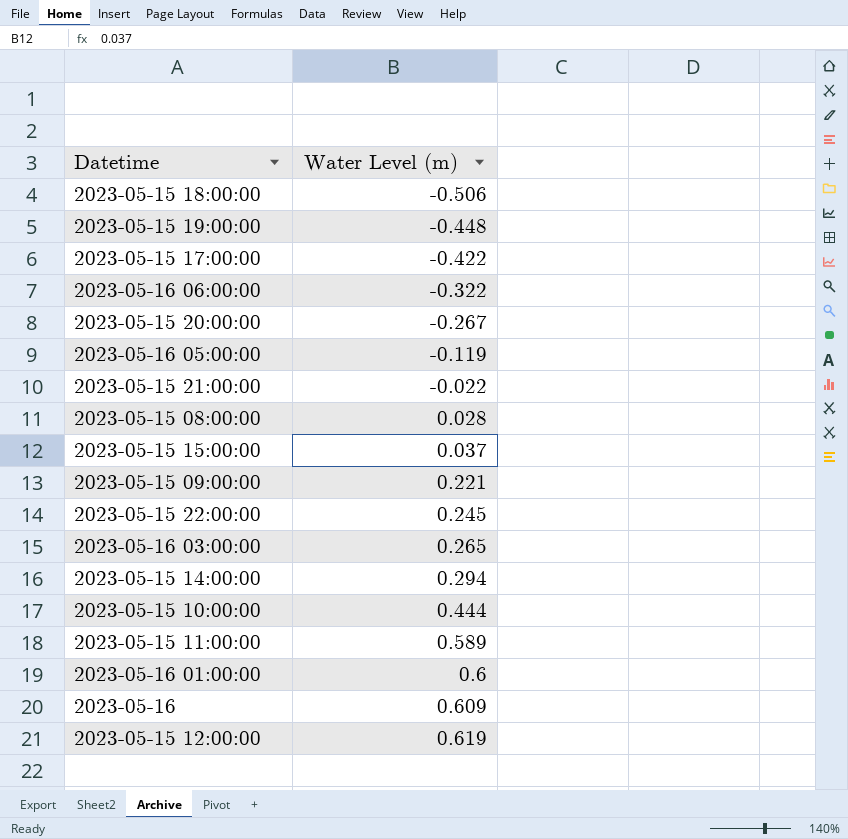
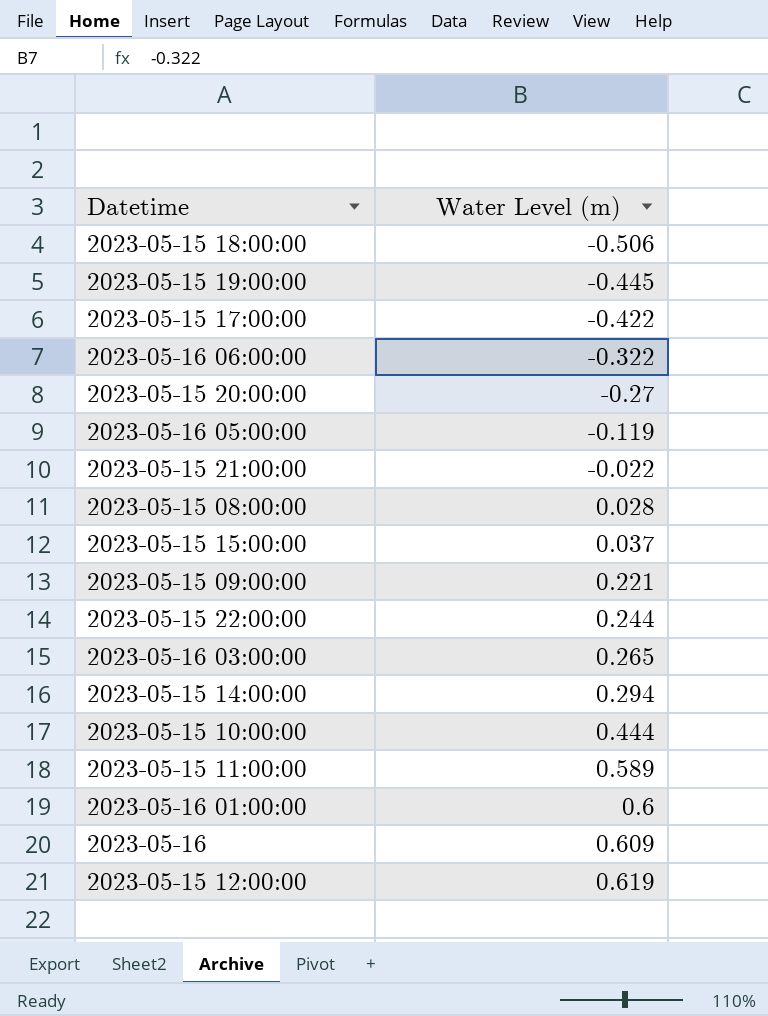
2023-05-15 19:00:00 | Water Level (m): -0.448 -> -0.445
2023-05-15 20:00:00 | Water Level (m): -0.267 -> -0.27
2023-05-15 22:00:00 | Water Level (m): 0.245 -> 0.244

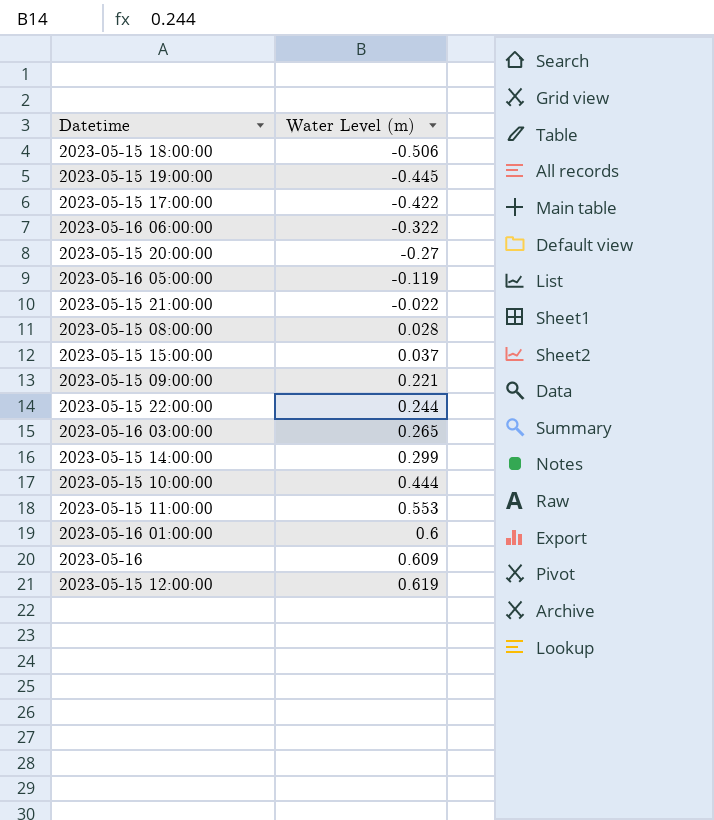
2023-05-15 14:00:00 | Water Level (m): 0.294 -> 0.299
2023-05-15 11:00:00 | Water Level (m): 0.589 -> 0.553

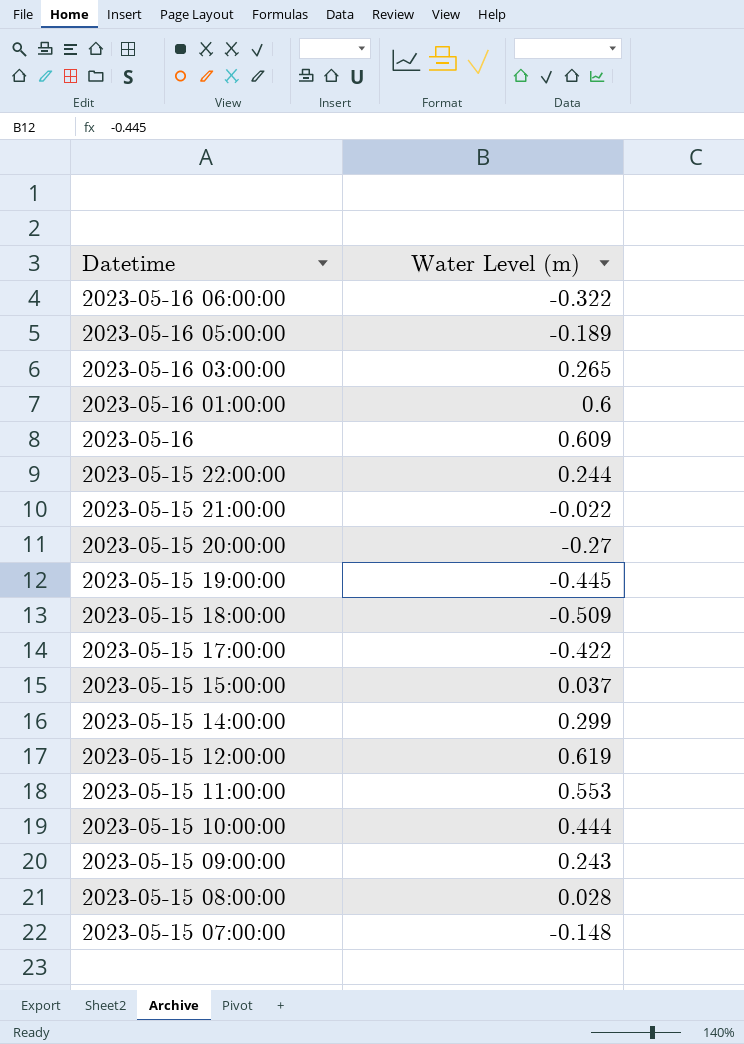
row order: Water Level (m) ascending -> Datetime descending
2023-05-16 05:00:00 | Water Level (m): -0.119 -> -0.189
2023-05-15 18:00:00 | Water Level (m): -0.506 -> -0.509
2023-05-15 09:00:00 | Water Level (m): 0.221 -> 0.243
row 2023-05-15 07:00:00: none -> -0.148

